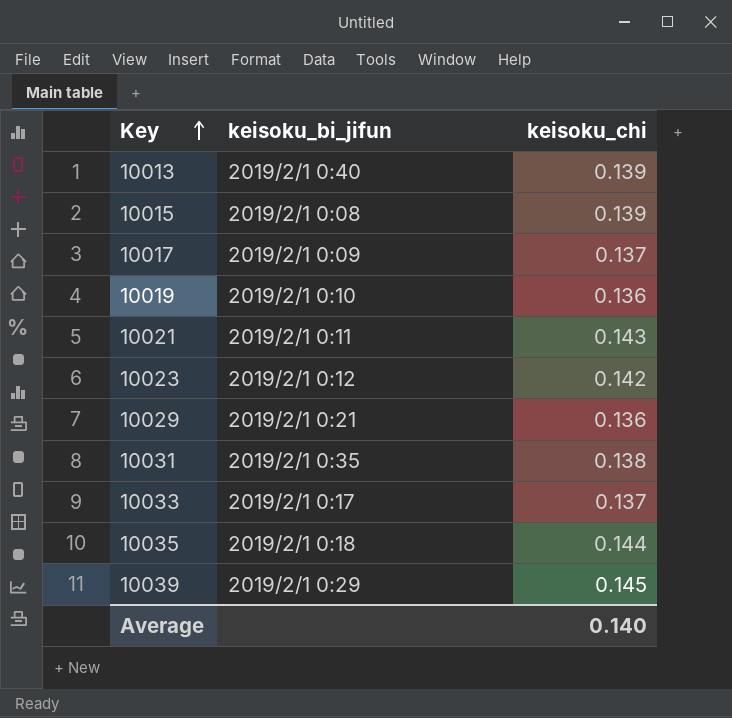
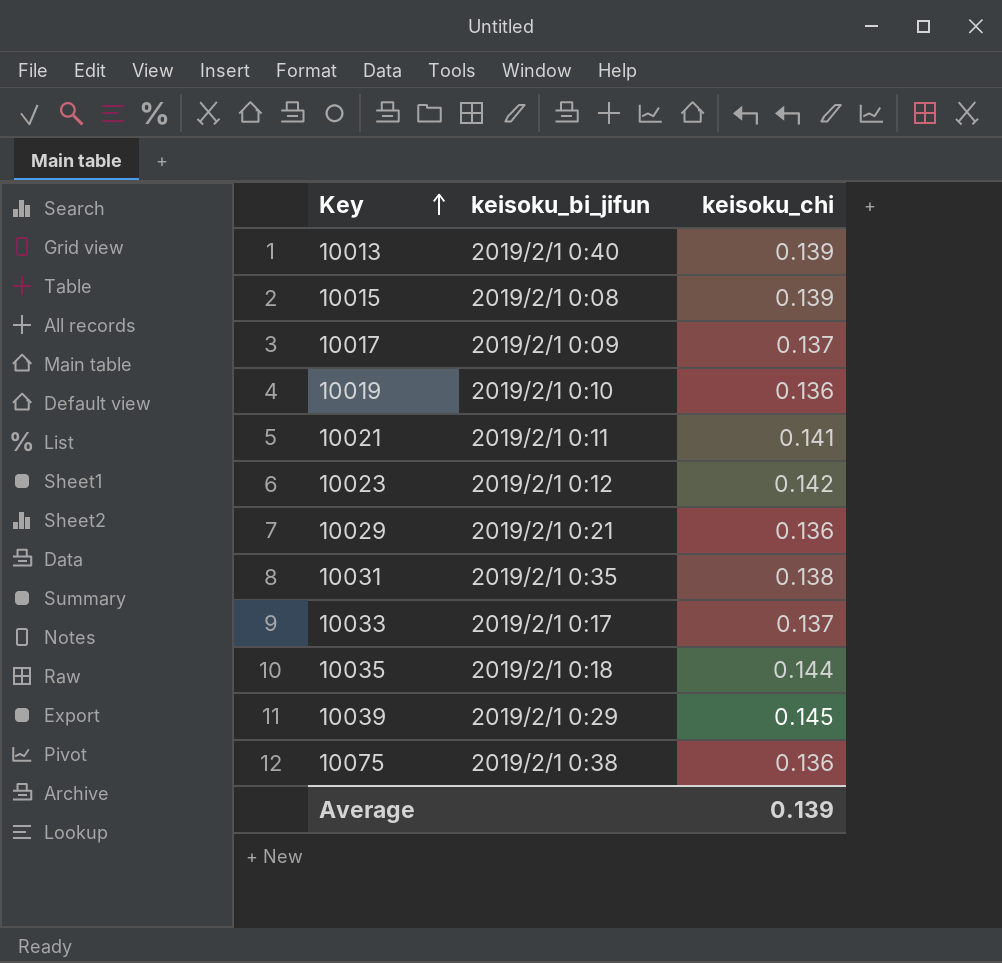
10021 | keisoku_chi: 0.143 -> 0.141
row 10075: none -> 2019/2/1 0:38 | 0.136
Average | keisoku_chi: 0.140 -> 0.139

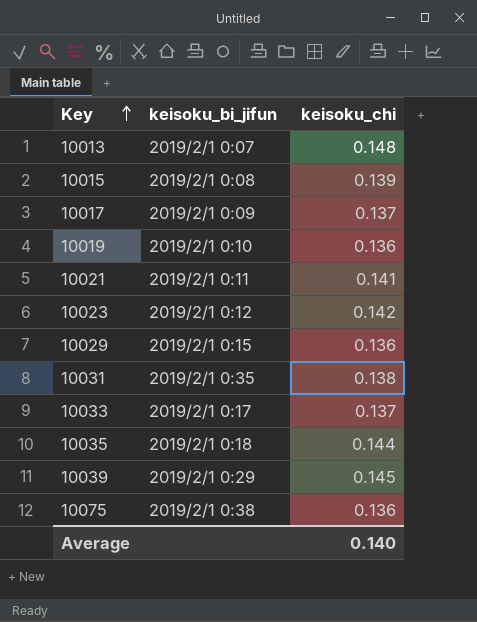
10013 | keisoku_bi_jifun: 2019/2/1 0:40 -> 2019/2/1 0:07
10013 | keisoku_chi: 0.139 -> 0.148
10029 | keisoku_bi_jifun: 2019/2/1 0:21 -> 2019/2/1 0:15
Average | keisoku_chi: 0.139 -> 0.140

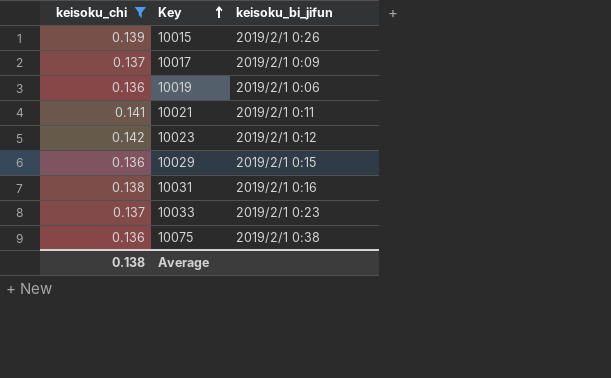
filter: none -> keisoku_chi <= 0.142
column keisoku_chi | position: 3 -> 1
10015 | keisoku_bi_jifun: 2019/2/1 0:08 -> 2019/2/1 0:26
10019 | keisoku_bi_jifun: 2019/2/1 0:10 -> 2019/2/1 0:06
10031 | keisoku_bi_jifun: 2019/2/1 0:35 -> 2019/2/1 0:16
10033 | keisoku_bi_jifun: 2019/2/1 0:17 -> 2019/2/1 0:23
Average | keisoku_chi: 0.140 -> 0.138

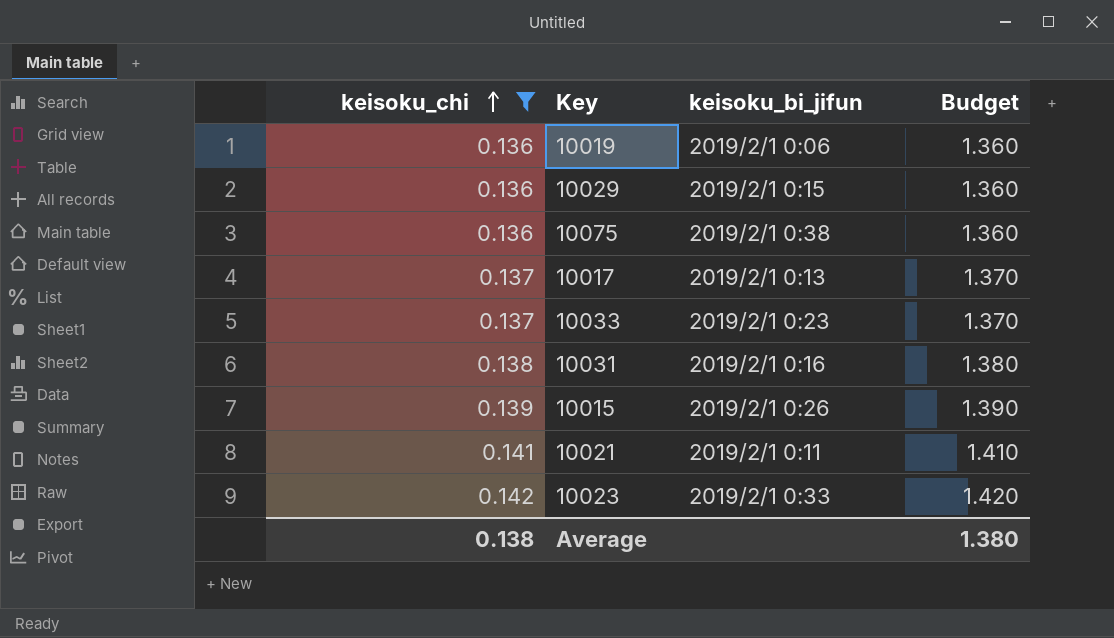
row order: Key ascending -> keisoku_chi ascending
column Budget | formula: none -> [keisoku_chi] * 10
10017 | keisoku_bi_jifun: 2019/2/1 0:09 -> 2019/2/1 0:13
10023 | keisoku_bi_jifun: 2019/2/1 0:12 -> 2019/2/1 0:33

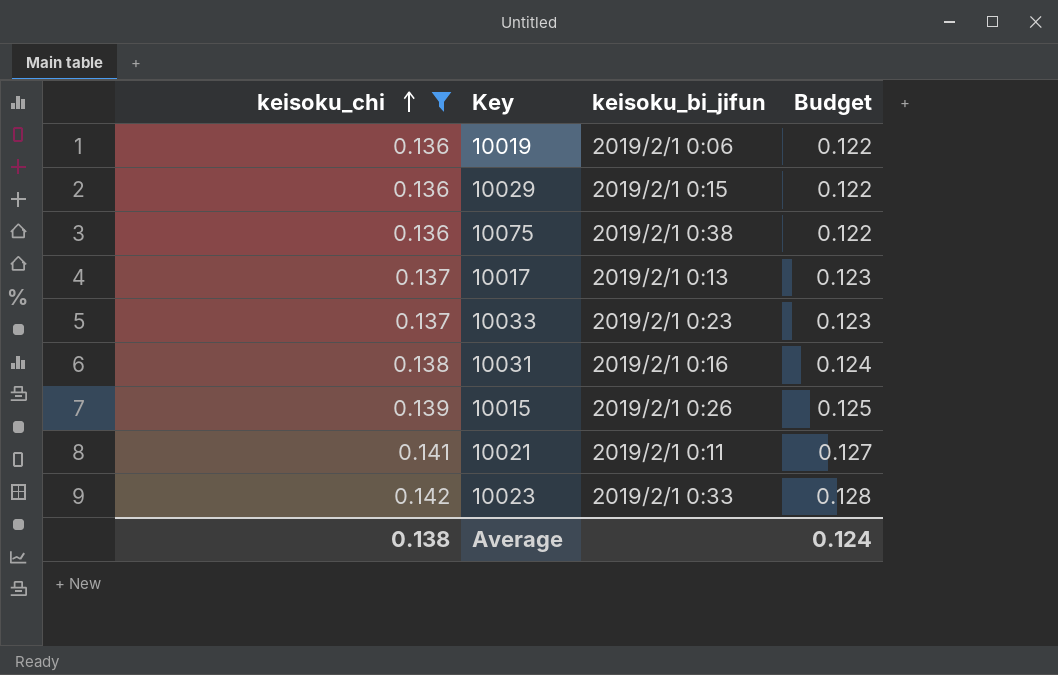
column Budget | formula: [keisoku_chi] * 10 -> [keisoku_chi] * 0.9
Average | Budget: 1.380 -> 0.124

